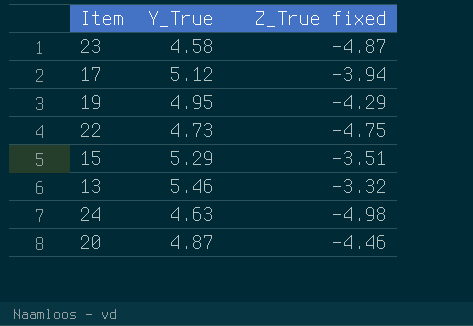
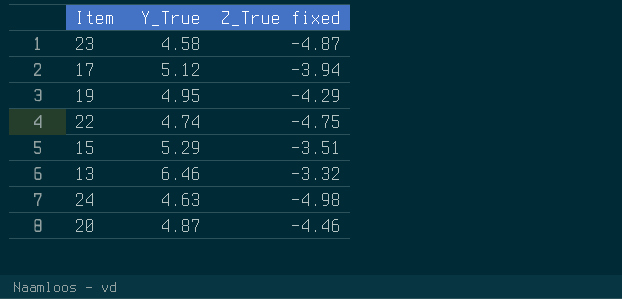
22 | Y_True: 4.73 -> 4.74
13 | Y_True: 5.46 -> 6.46

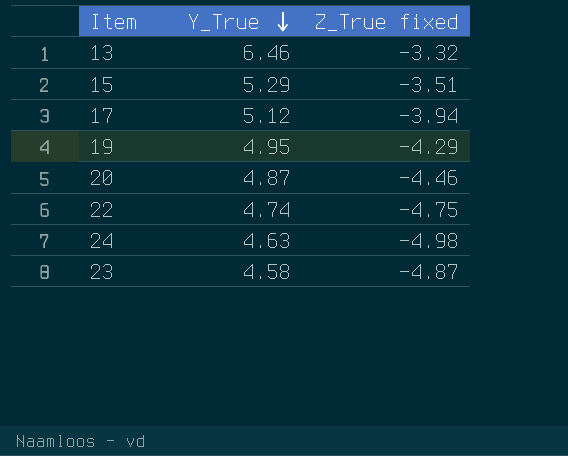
row order: none -> Y_True descending

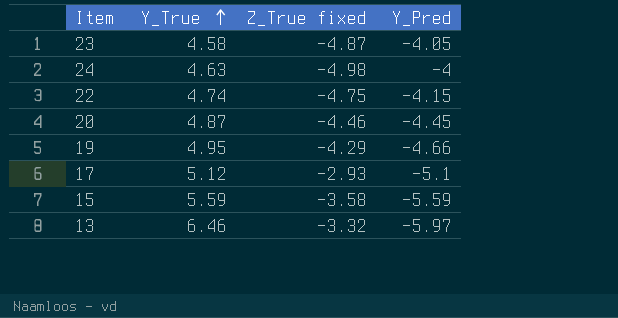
row order: Y_True descending -> Y_True ascending
column Y_Pred | position: none -> 4
17 | Z_True fixed: -3.94 -> -2.93
15 | Y_True: 5.29 -> 5.59
15 | Z_True fixed: -3.51 -> -3.58

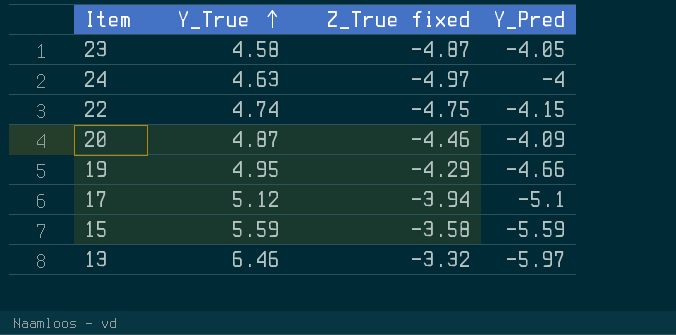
24 | Z_True fixed: -4.98 -> -4.97
20 | Y_Pred: -4.45 -> -4.09
17 | Z_True fixed: -2.93 -> -3.94

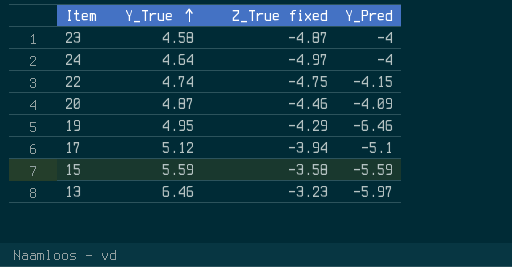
23 | Y_Pred: -4.05 -> -4
24 | Y_True: 4.63 -> 4.64
19 | Y_Pred: -4.66 -> -6.46
13 | Z_True fixed: -3.32 -> -3.23

